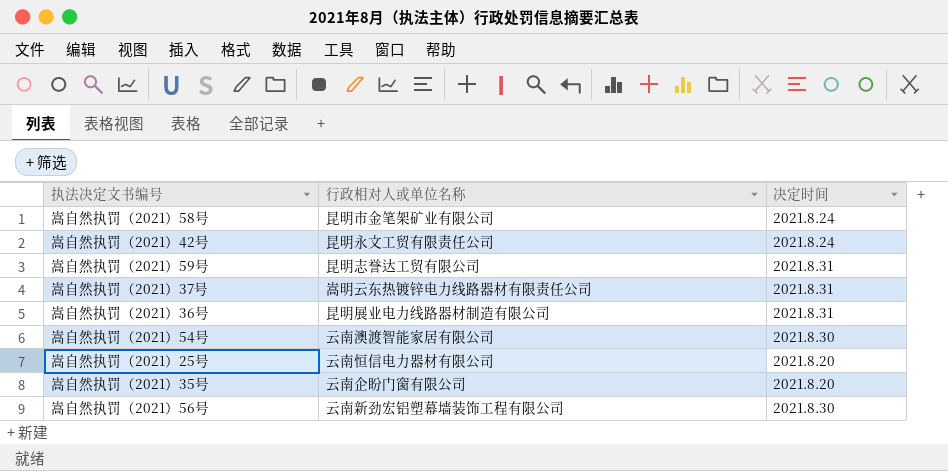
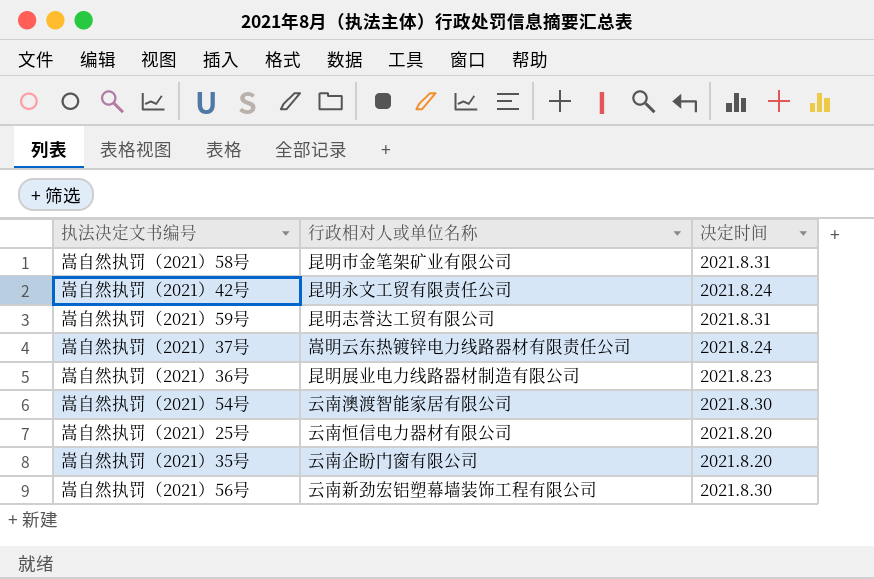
嵩自然执罚（2021）58号 | 决定时间: 2021.8.24 -> 2021.8.31
嵩自然执罚（2021）37号 | 决定时间: 2021.8.31 -> 2021.8.24
嵩自然执罚（2021）36号 | 决定时间: 2021.8.31 -> 2021.8.23

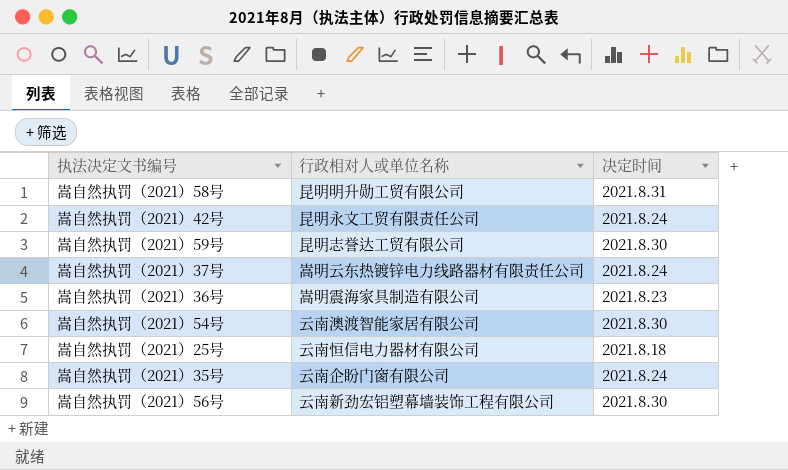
嵩自然执罚（2021）58号 | 行政相对人或单位名称: 昆明市金笔架矿业有限公司 -> 昆明明升勋工贸有限公司
嵩自然执罚（2021）59号 | 决定时间: 2021.8.31 -> 2021.8.30
嵩自然执罚（2021）36号 | 行政相对人或单位名称: 昆明展业电力线路器材制造有限公司 -> 嵩明震海家具制造有限公司
嵩自然执罚（2021）25号 | 决定时间: 2021.8.20 -> 2021.8.18
嵩自然执罚（2021）35号 | 决定时间: 2021.8.20 -> 2021.8.24

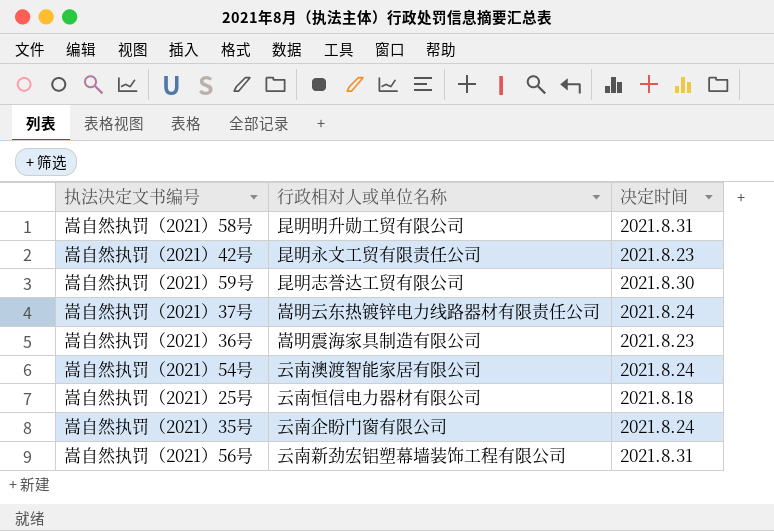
嵩自然执罚（2021）42号 | 决定时间: 2021.8.24 -> 2021.8.23
嵩自然执罚（2021）54号 | 决定时间: 2021.8.30 -> 2021.8.24
嵩自然执罚（2021）56号 | 决定时间: 2021.8.30 -> 2021.8.31

